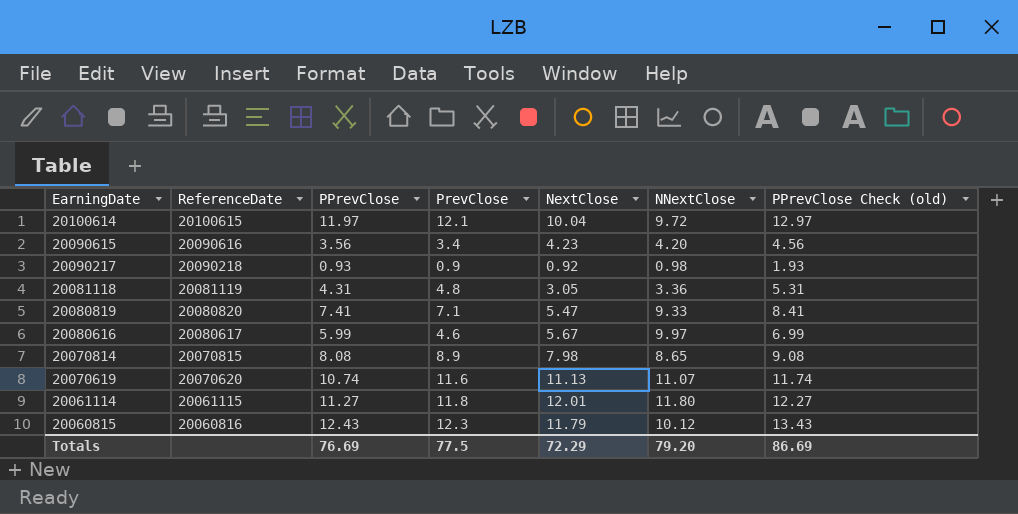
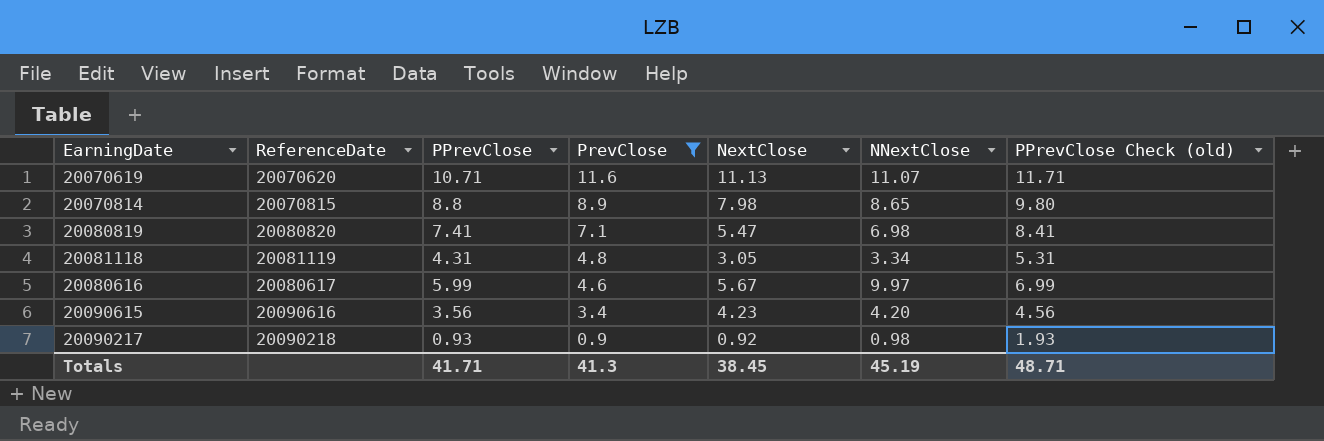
filter: none -> PrevClose <= 11.6
row order: EarningDate descending -> PrevClose descending
20070619 | PPrevClose: 10.74 -> 10.71
20070619 | PPrevClose Check (old): 11.74 -> 11.71
20070814 | PPrevClose: 8.08 -> 8.8
20070814 | PPrevClose Check (old): 9.08 -> 9.80
20080819 | NNextClose: 9.33 -> 6.98
20081118 | NNextClose: 3.36 -> 3.34
Totals | PPrevClose: 76.69 -> 41.71
Totals | PrevClose: 77.5 -> 41.3
Totals | NextClose: 72.29 -> 38.45
Totals | NNextClose: 79.20 -> 45.19
Totals | PPrevClose Check (old): 86.69 -> 48.71

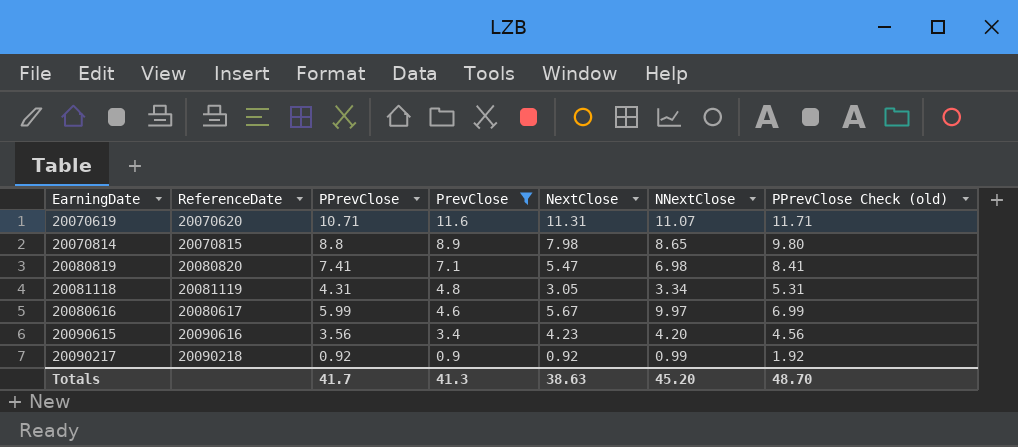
20070619 | NextClose: 11.13 -> 11.31
20090217 | PPrevClose: 0.93 -> 0.92
20090217 | NNextClose: 0.98 -> 0.99
20090217 | PPrevClose Check (old): 1.93 -> 1.92
Totals | PPrevClose: 41.71 -> 41.7
Totals | NextClose: 38.45 -> 38.63
Totals | NNextClose: 45.19 -> 45.20
Totals | PPrevClose Check (old): 48.71 -> 48.70

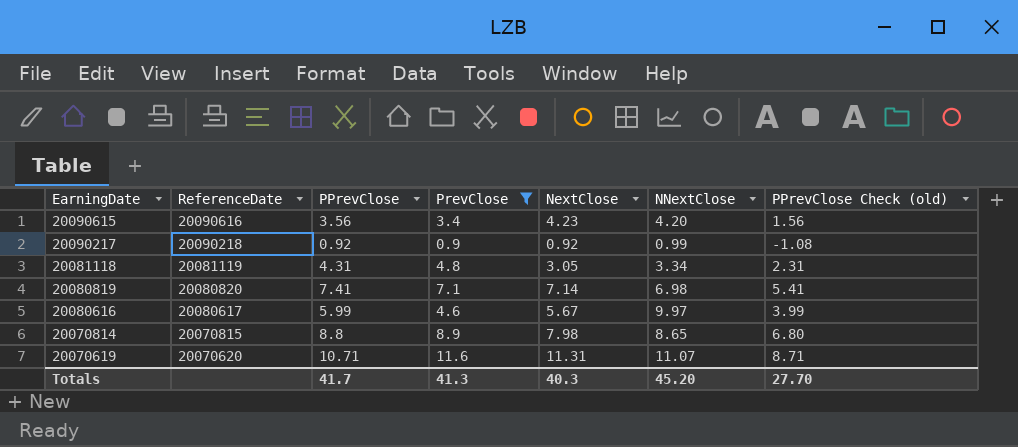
row order: PrevClose descending -> EarningDate descending
column PPrevClose Check (old) | formula: [PPrevClose] + 1 -> [PPrevClose] - 2
20080819 | NextClose: 5.47 -> 7.14
Totals | NextClose: 38.63 -> 40.3
Totals | PPrevClose Check (old): 48.70 -> 27.70

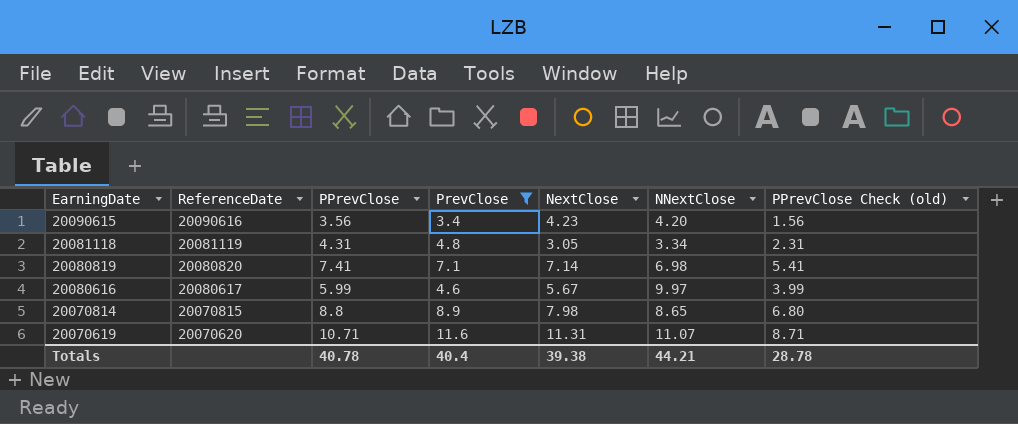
row 20090217: 20090218 | 0.92 | 0.9 | 0.92 | 0.99 | -1.08 -> none
Totals | PPrevClose: 41.7 -> 40.78
Totals | PrevClose: 41.3 -> 40.4
Totals | NextClose: 40.3 -> 39.38
Totals | NNextClose: 45.20 -> 44.21
Totals | PPrevClose Check (old): 27.70 -> 28.78

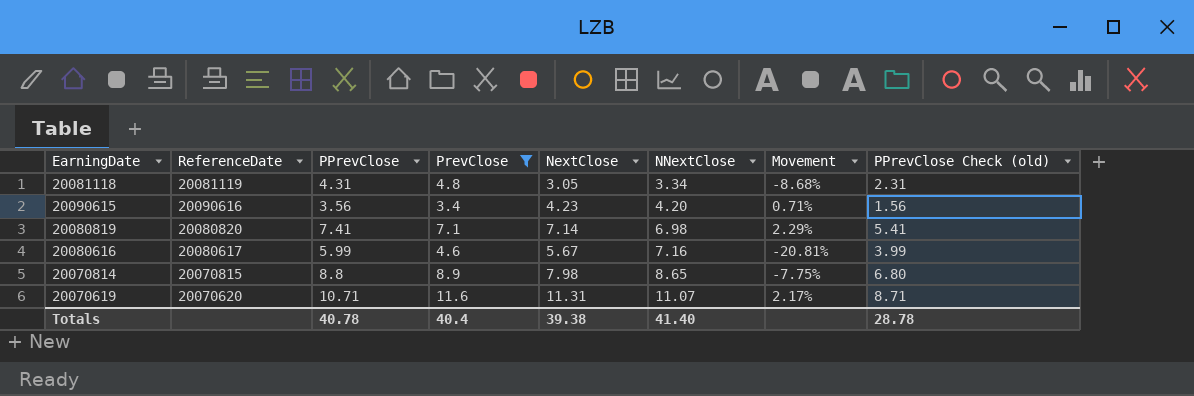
row order: EarningDate descending -> NNextClose ascending
column Movement | formula: none -> ([NextClose] - [NNextClose]) / [NNextClose]
20080616 | NNextClose: 9.97 -> 7.16
Totals | NNextClose: 44.21 -> 41.40

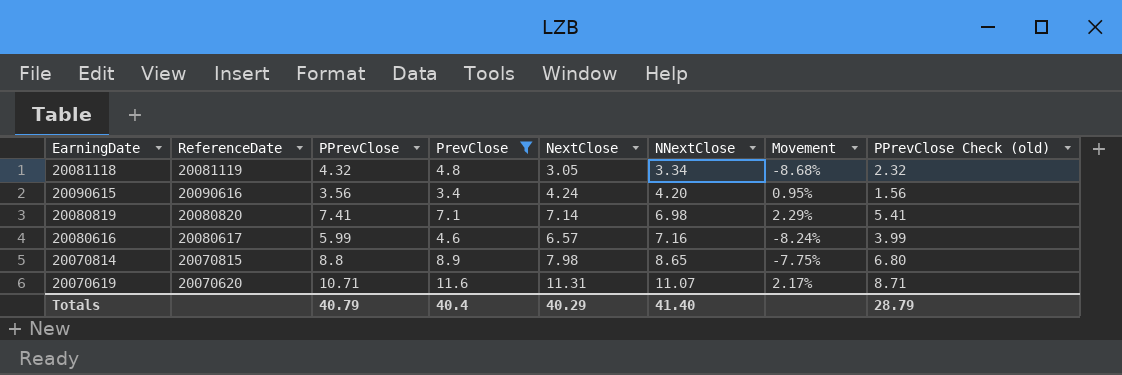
20081118 | PPrevClose: 4.31 -> 4.32
20081118 | PPrevClose Check (old): 2.31 -> 2.32
20090615 | NextClose: 4.23 -> 4.24
20090615 | Movement: 0.71% -> 0.95%
20080616 | NextClose: 5.67 -> 6.57
20080616 | Movement: -20.81% -> -8.24%
Totals | PPrevClose: 40.78 -> 40.79
Totals | NextClose: 39.38 -> 40.29
Totals | PPrevClose Check (old): 28.78 -> 28.79

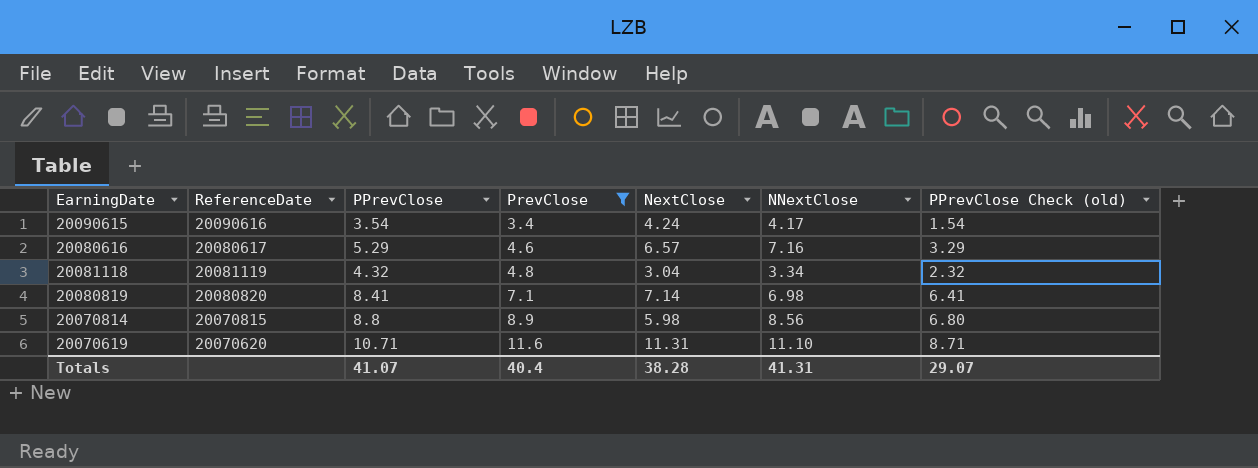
row order: NNextClose ascending -> PrevClose ascending
column Movement | formula: ([NextClose] - [NNextClose]) / [NNextClose] -> none
20090615 | PPrevClose: 3.56 -> 3.54
20090615 | NNextClose: 4.20 -> 4.17
20090615 | PPrevClose Check (old): 1.56 -> 1.54
20080616 | PPrevClose: 5.99 -> 5.29
20080616 | PPrevClose Check (old): 3.99 -> 3.29
20081118 | NextClose: 3.05 -> 3.04
20080819 | PPrevClose: 7.41 -> 8.41
20080819 | PPrevClose Check (old): 5.41 -> 6.41
20070814 | NextClose: 7.98 -> 5.98
20070814 | NNextClose: 8.65 -> 8.56
20070619 | NNextClose: 11.07 -> 11.10
Totals | PPrevClose: 40.79 -> 41.07
Totals | NextClose: 40.29 -> 38.28
Totals | NNextClose: 41.40 -> 41.31
Totals | PPrevClose Check (old): 28.79 -> 29.07

